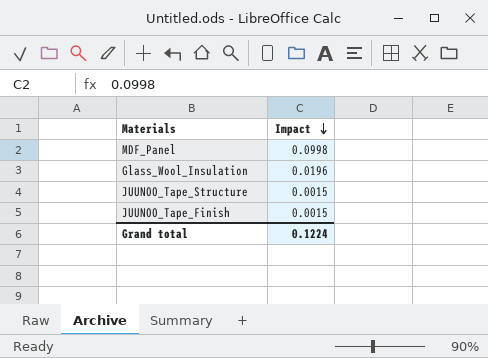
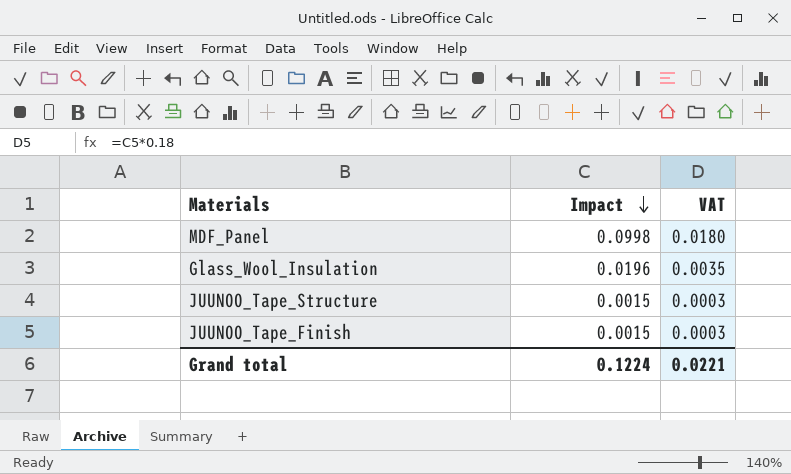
column VAT | formula: none -> [Impact] * 0.18

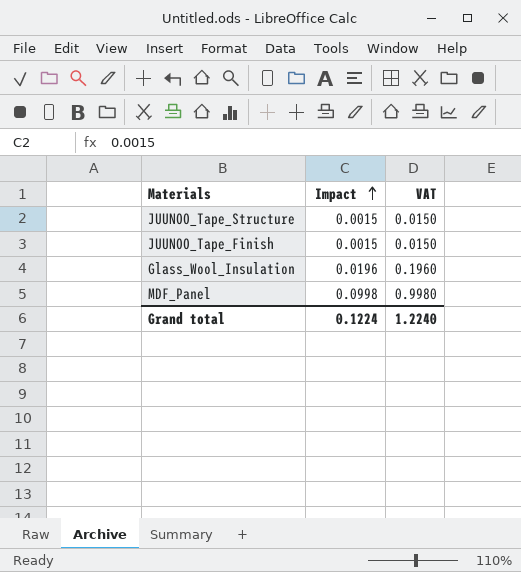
row order: Impact descending -> Impact ascending
column VAT | formula: [Impact] * 0.18 -> [Impact] * 10
Grand total | VAT: 0.0221 -> 1.2240

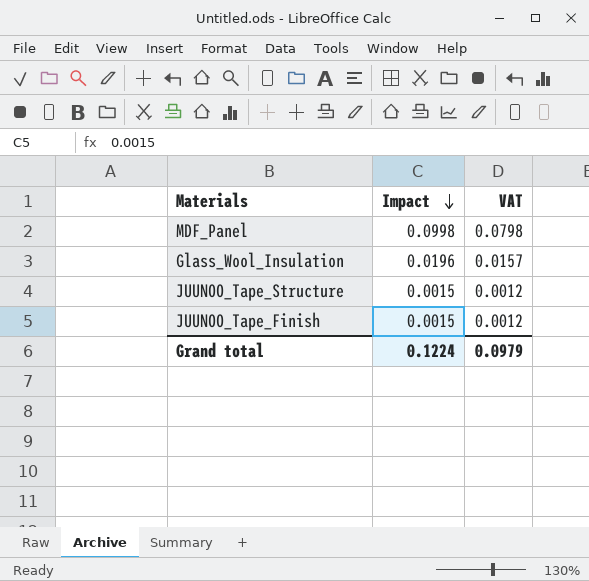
row order: Impact ascending -> Impact descending
column VAT | formula: [Impact] * 10 -> [Impact] * 0.8
Grand total | VAT: 1.2240 -> 0.0979

